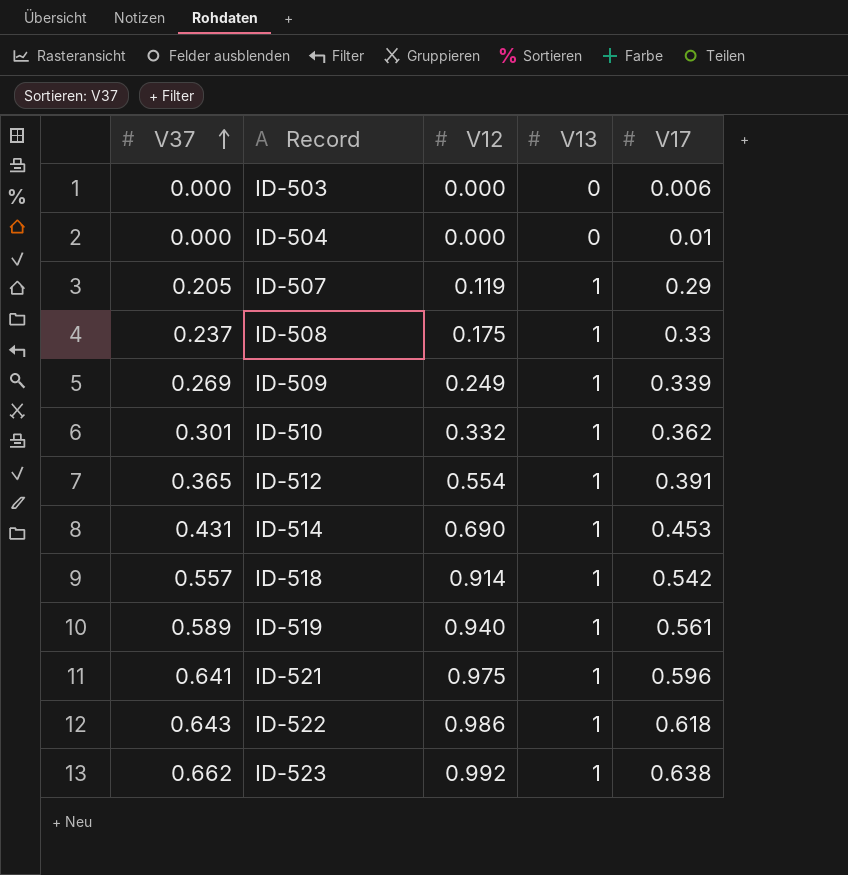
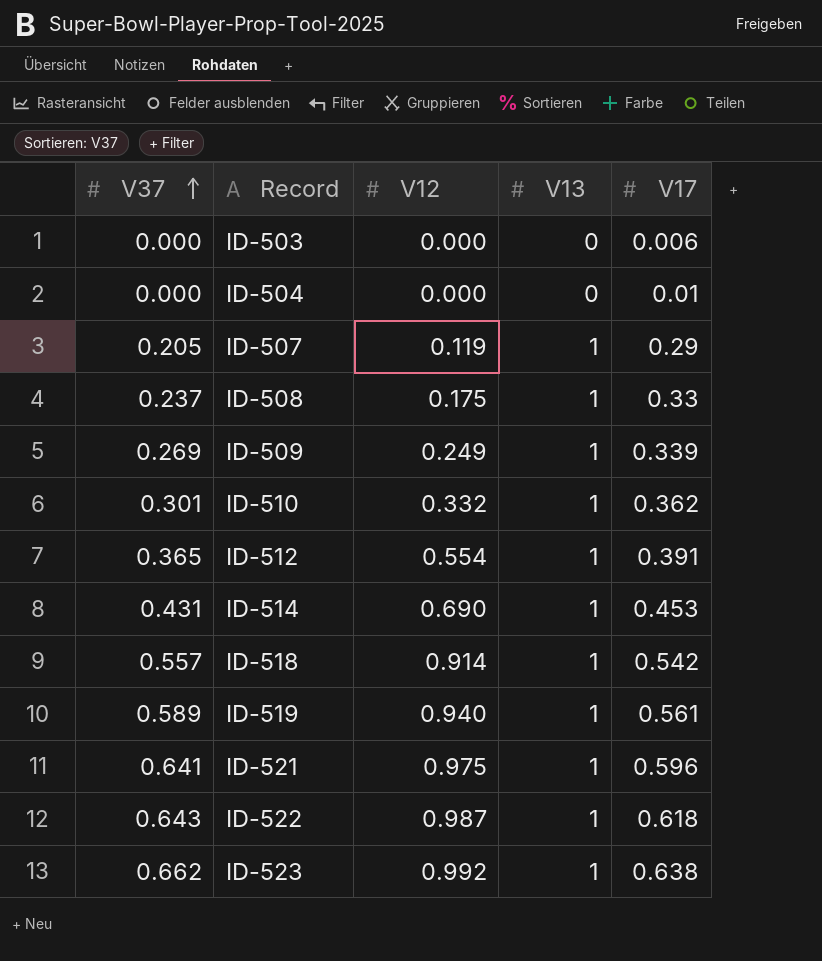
ID-522 | V12: 0.986 -> 0.987

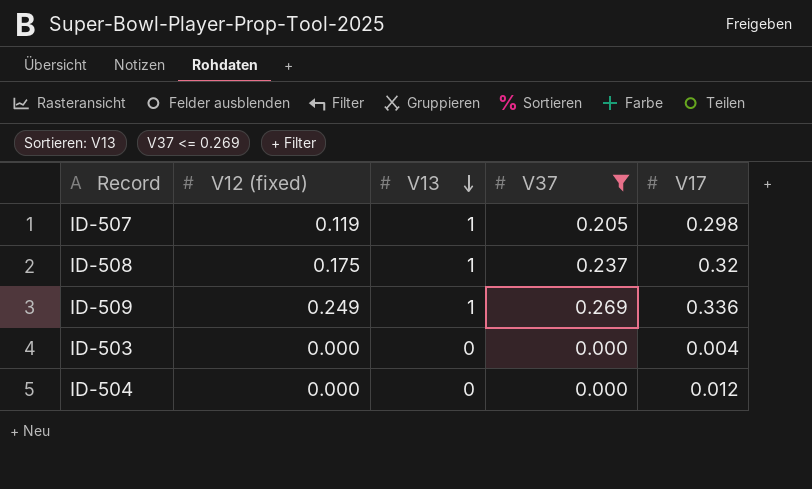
filter: none -> V37 <= 0.269
row order: V37 ascending -> V13 descending
column name: V12 -> V12 (fixed)
column V37 | position: 1 -> 4
ID-507 | V17: 0.29 -> 0.298
ID-508 | V17: 0.33 -> 0.32
ID-509 | V17: 0.339 -> 0.336
ID-503 | V17: 0.006 -> 0.004
ID-504 | V17: 0.01 -> 0.012

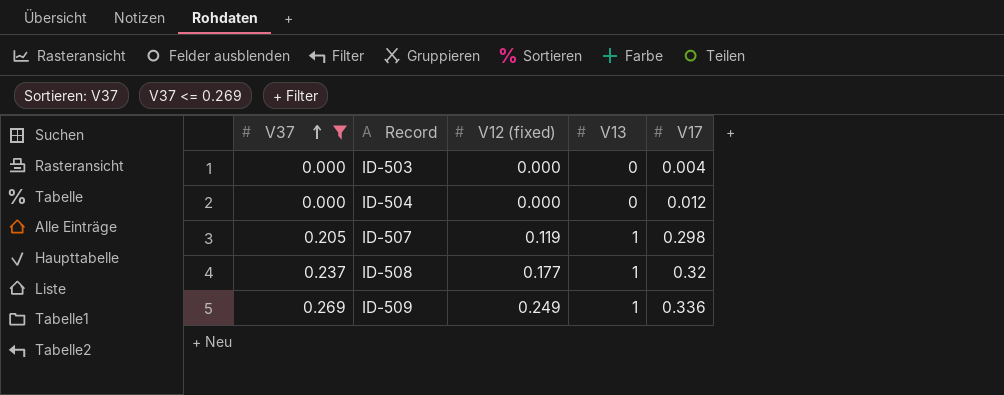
row order: V13 descending -> V37 ascending
column V37 | position: 4 -> 1
ID-508 | V12 (fixed): 0.175 -> 0.177

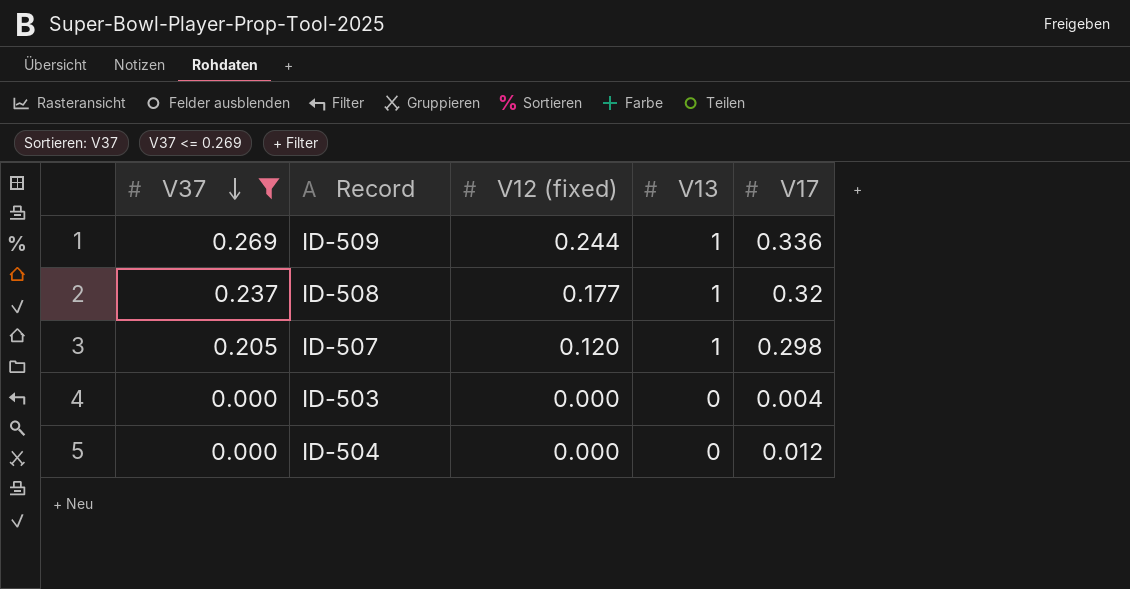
row order: V37 ascending -> V37 descending
ID-509 | V12 (fixed): 0.249 -> 0.244
ID-507 | V12 (fixed): 0.119 -> 0.120

